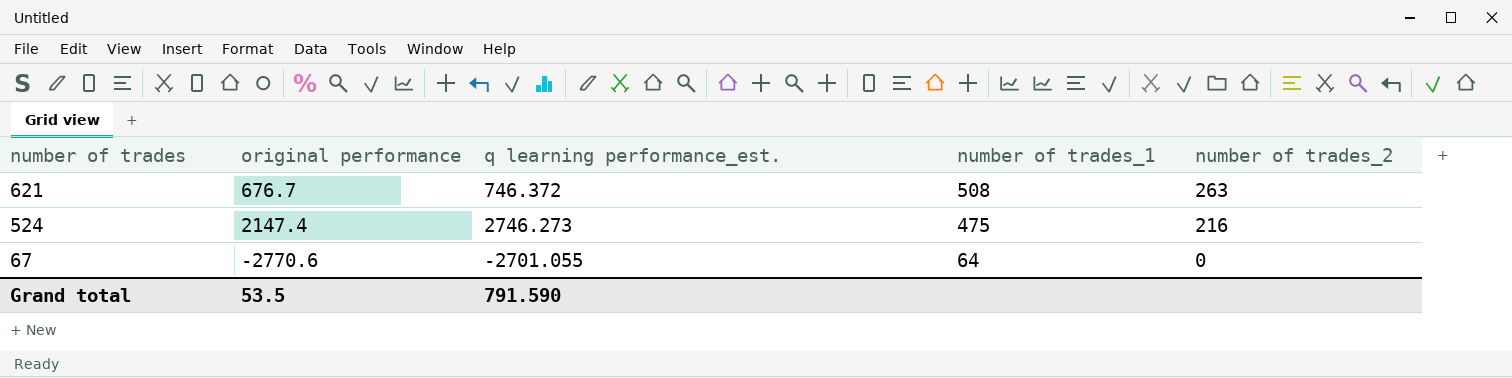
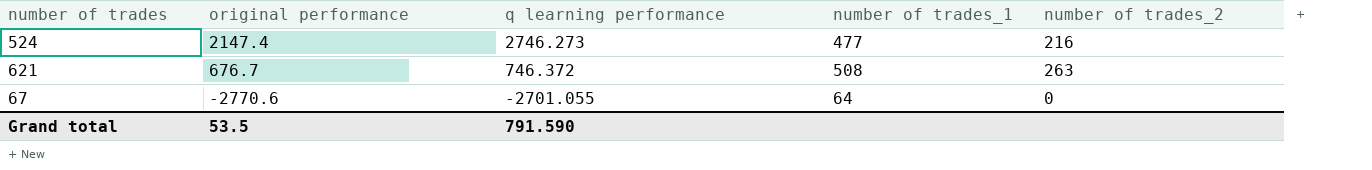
row order: number of trades descending -> original performance descending
column name: q learning performance_est. -> q learning performance
524 | number of trades_1: 475 -> 477

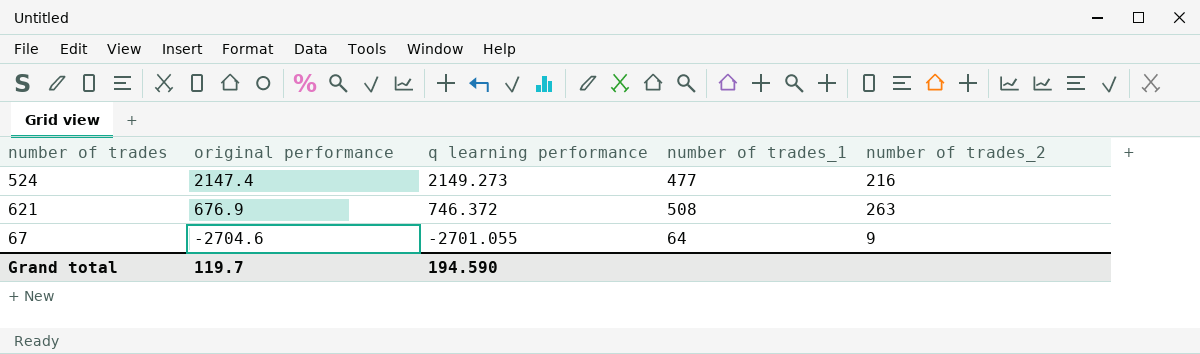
524 | q learning performance: 2746.273 -> 2149.273
621 | original performance: 676.7 -> 676.9
67 | original performance: -2770.6 -> -2704.6
67 | number of trades_2: 0 -> 9
Grand total | original performance: 53.5 -> 119.7
Grand total | q learning performance: 791.590 -> 194.590

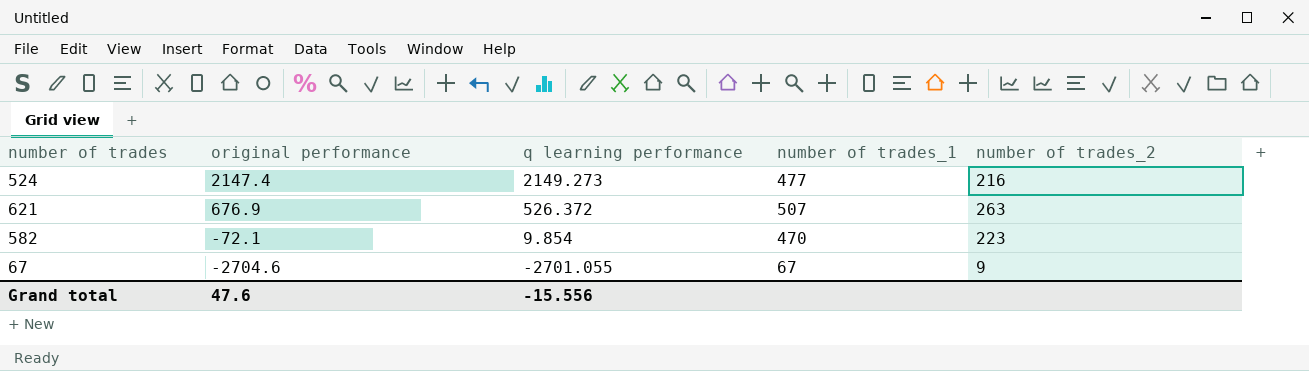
621 | q learning performance: 746.372 -> 526.372
621 | number of trades_1: 508 -> 507
row 582: none -> -72.1 | 9.854 | 470 | 223
67 | number of trades_1: 64 -> 67
Grand total | original performance: 119.7 -> 47.6
Grand total | q learning performance: 194.590 -> -15.556

